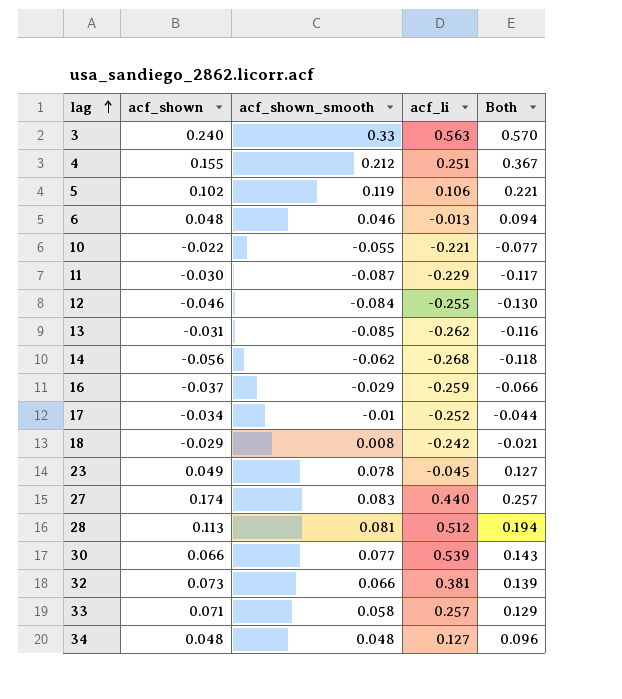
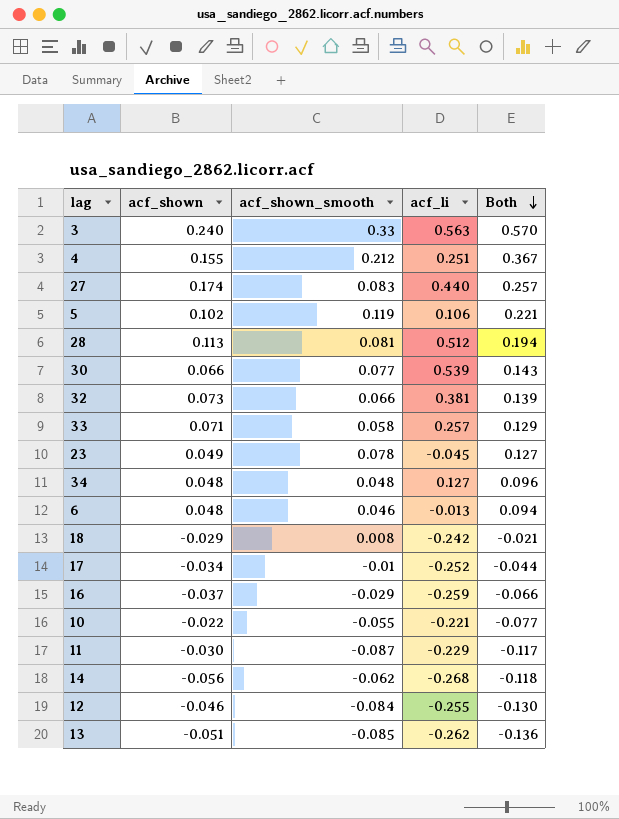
row order: lag ascending -> Both descending
13 | acf_shown: -0.031 -> -0.051
13 | Both: -0.116 -> -0.136

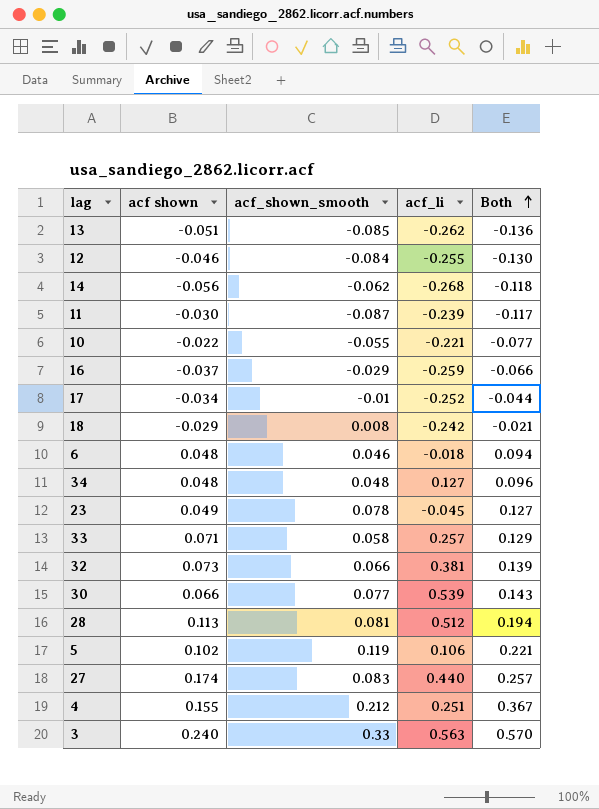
row order: Both descending -> Both ascending
column name: acf_shown -> acf shown
11 | acf_li: -0.229 -> -0.239
6 | acf_li: -0.013 -> -0.018

